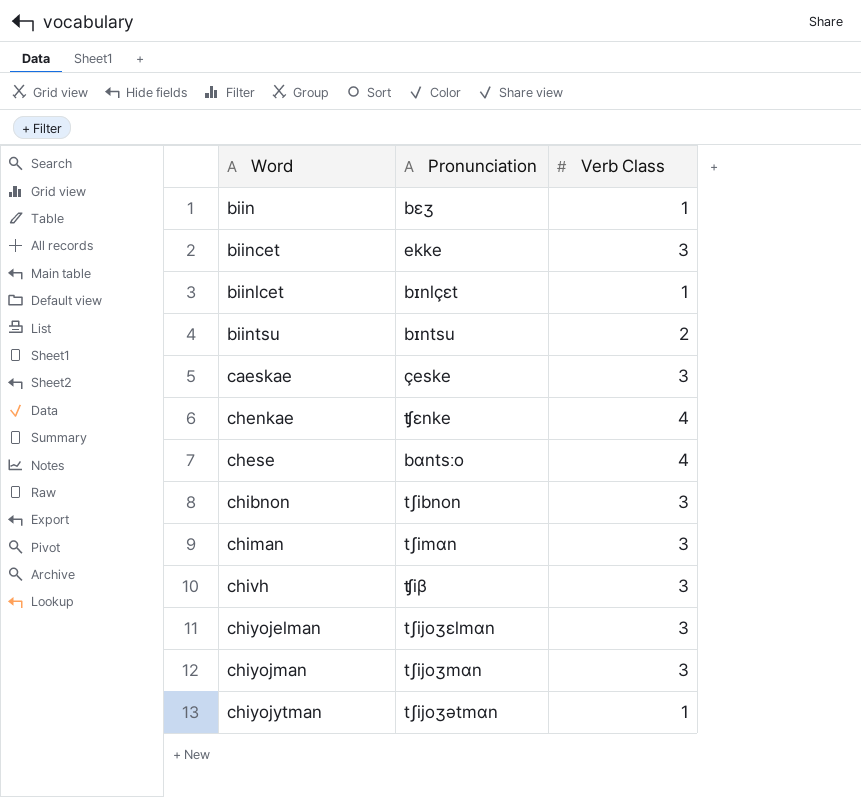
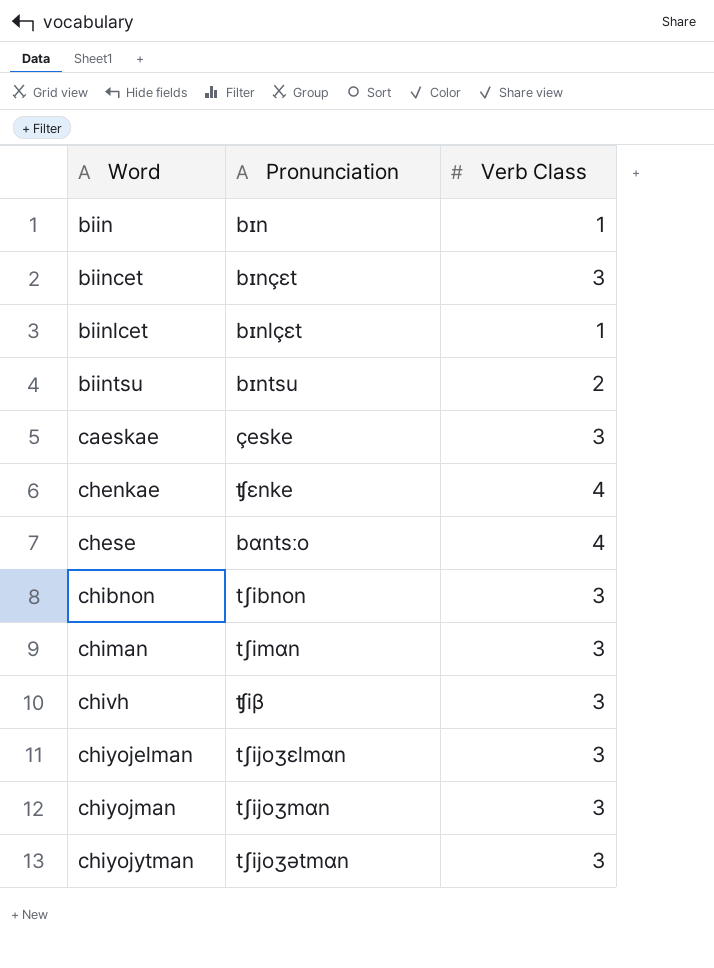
biin | Pronunciation: bɛʒ -> bɪn
biincet | Pronunciation: ekke -> bɪnçɛt
chiyojytman | Verb Class: 1 -> 3

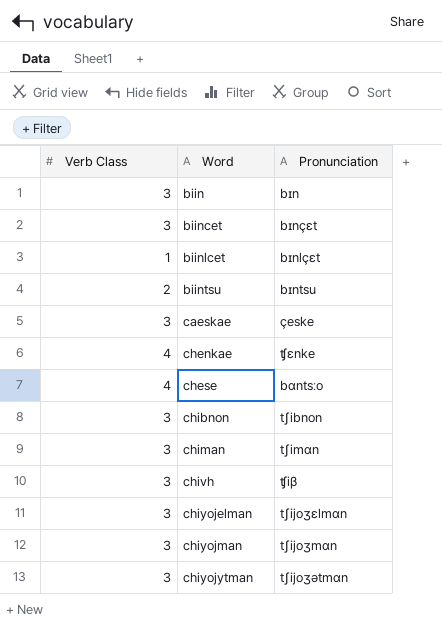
column Verb Class | position: 3 -> 1
biin | Verb Class: 1 -> 3

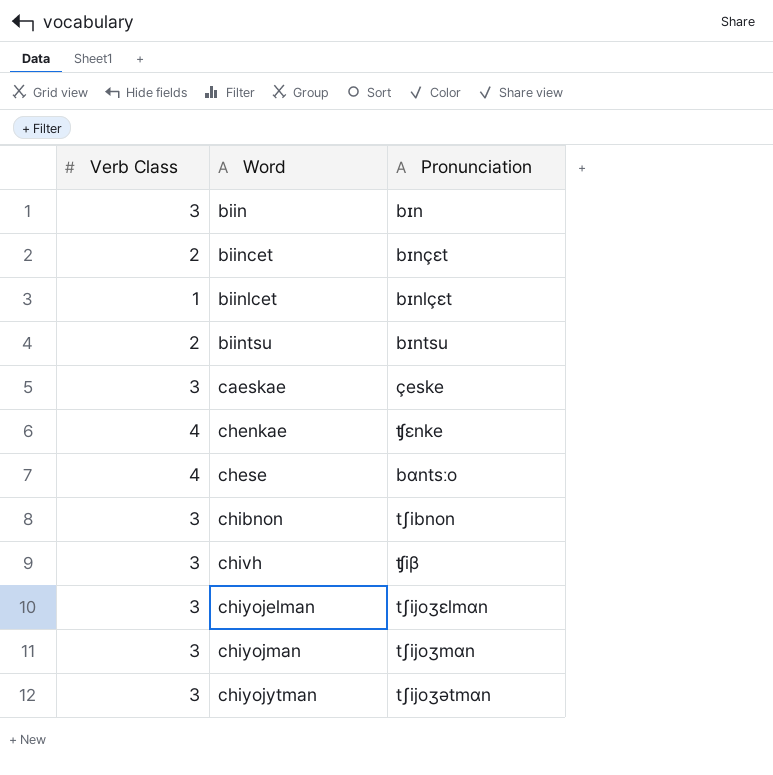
row chiman: 3 | tʃimɑn -> none
biincet | Verb Class: 3 -> 2

